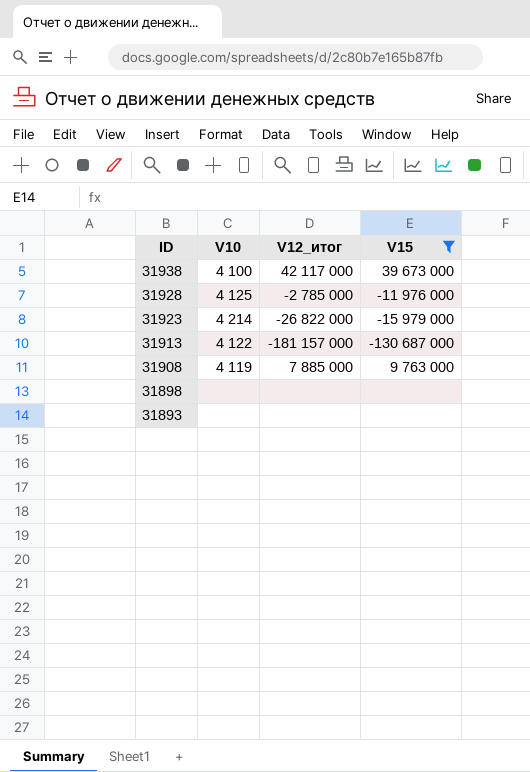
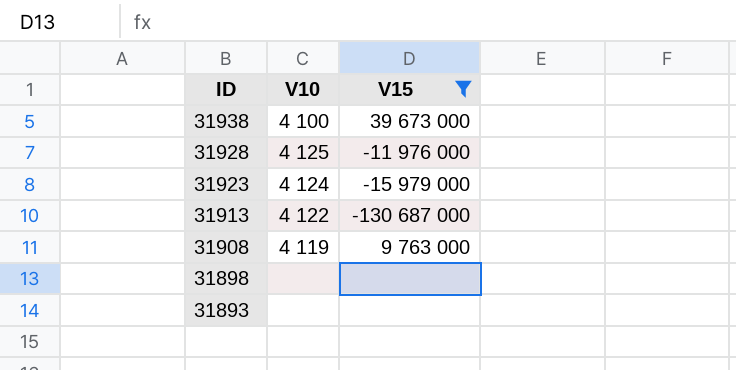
column V12_итог | position: 3 -> none
31923 | V10: 4 214 -> 4 124

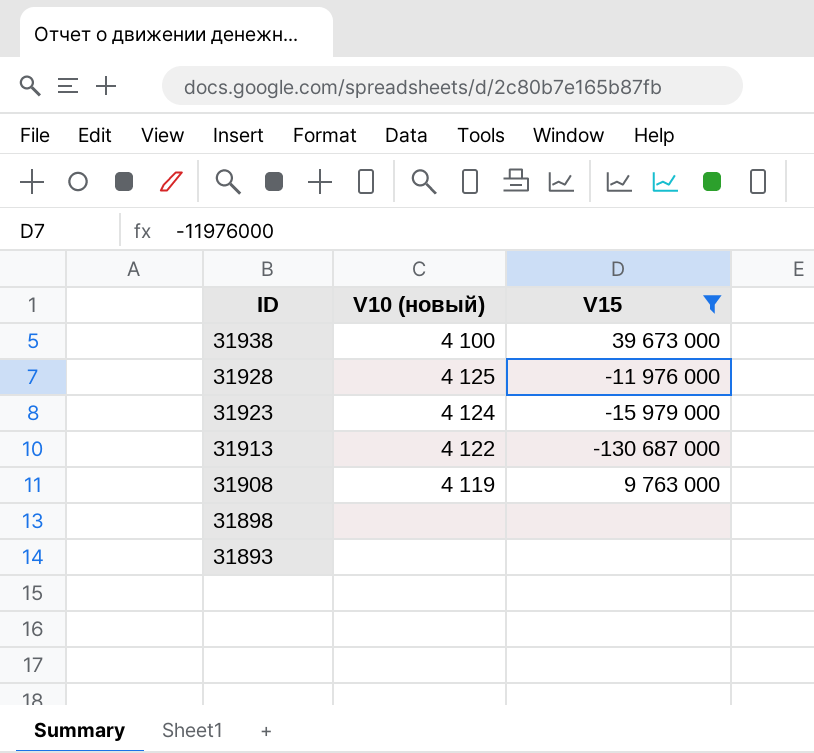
column name: V10 -> V10 (новый)

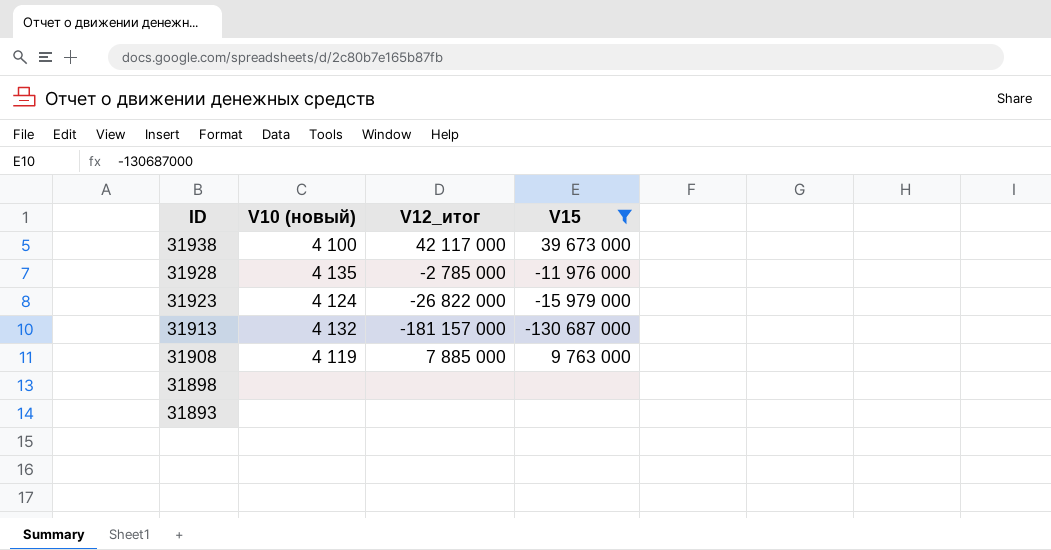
column V12_итог | position: none -> 3
31928 | V10 (новый): 4 125 -> 4 135
31913 | V10 (новый): 4 122 -> 4 132

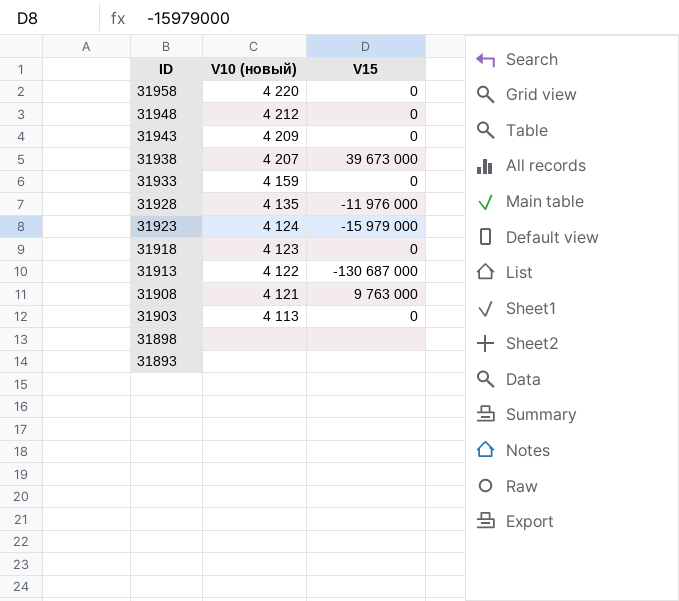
filter: V15 != 0 -> none
column V12_итог | position: 3 -> none
31938 | V10 (новый): 4 100 -> 4 207
31913 | V10 (новый): 4 132 -> 4 122
31908 | V10 (новый): 4 119 -> 4 121

